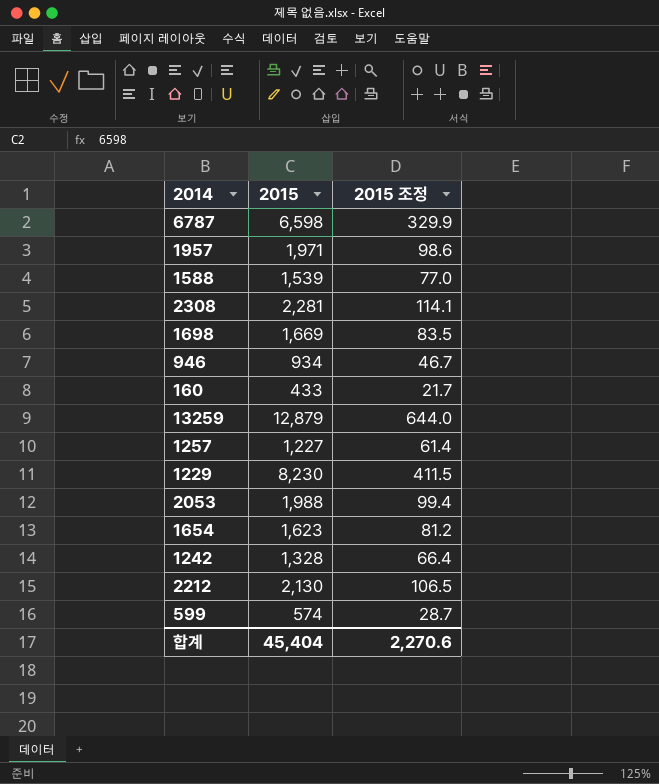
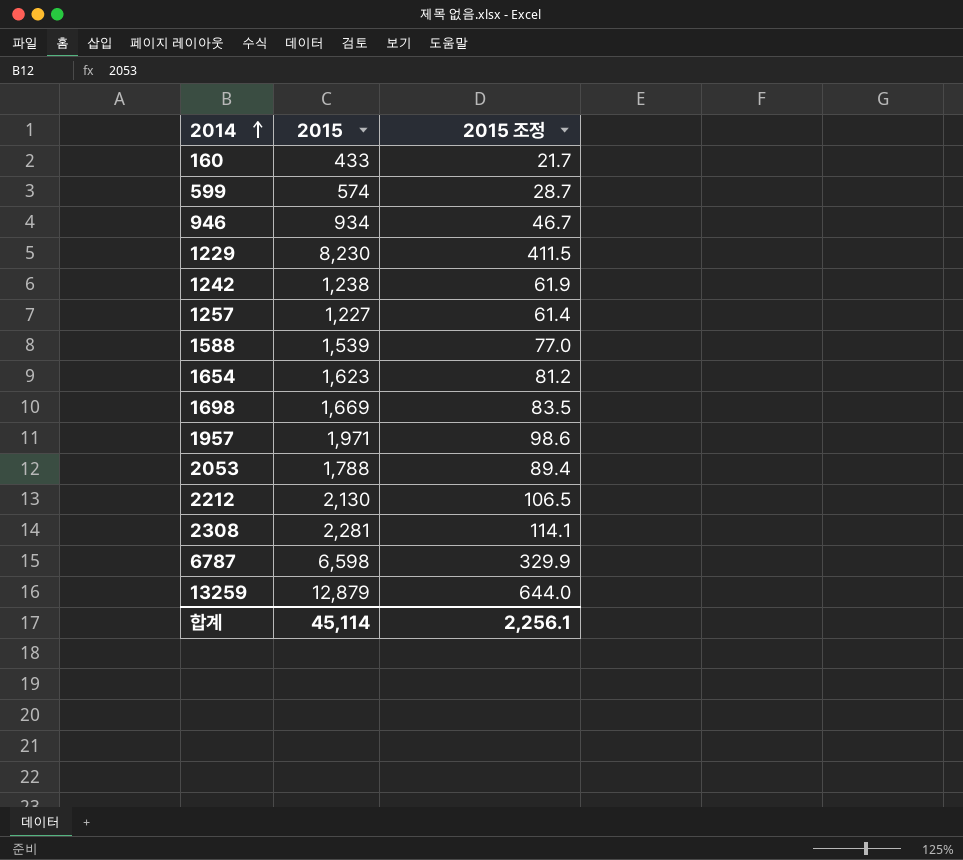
row order: none -> 2014 ascending
1242 | 2015: 1,328 -> 1,238
1242 | 2015 조정: 66.4 -> 61.9
2053 | 2015: 1,988 -> 1,788
2053 | 2015 조정: 99.4 -> 89.4
합계 | 2015: 45,404 -> 45,114
합계 | 2015 조정: 2,270.6 -> 2,256.1

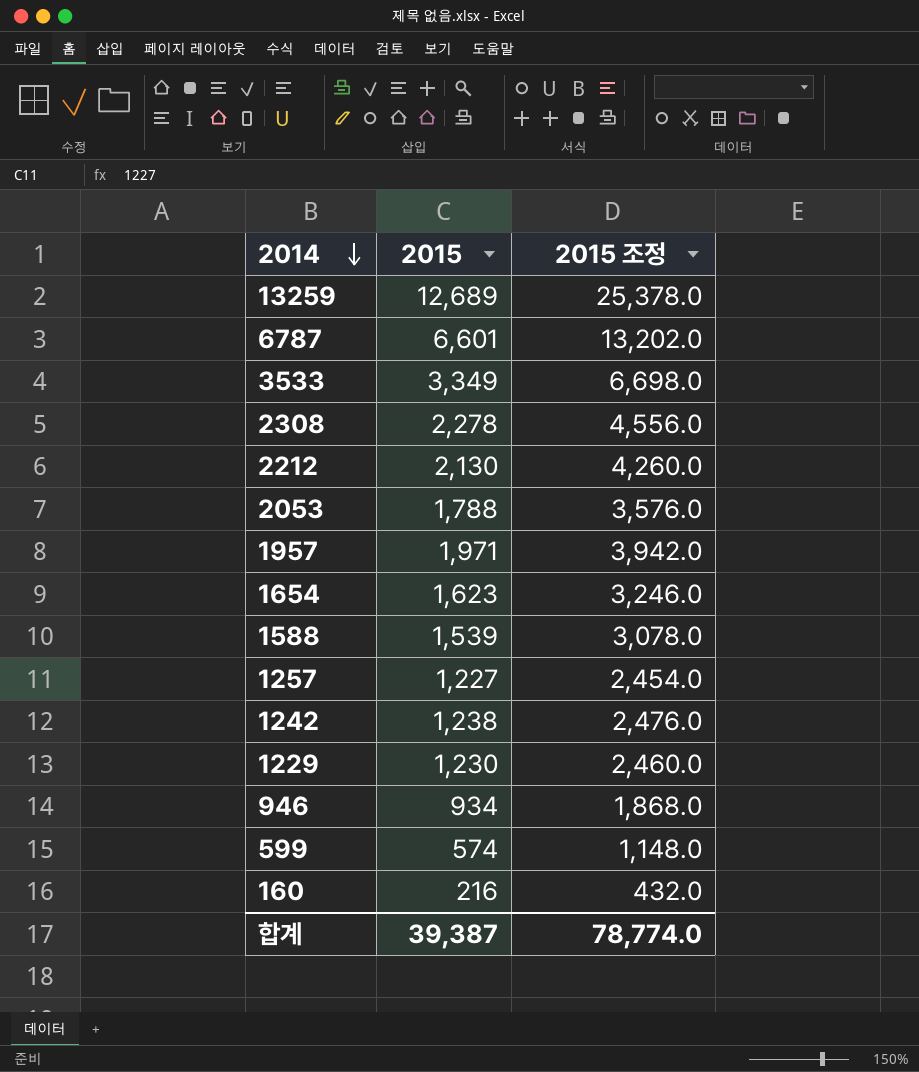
row order: 2014 ascending -> 2014 descending
column 2015 조정 | formula: [2015] * 0.05 -> [2015] * 2
row 1698: 1,669 | 83.5 -> none
13259 | 2015: 12,879 -> 12,689
6787 | 2015: 6,598 -> 6,601
row 3533: none -> 3,349 | 6,698.0
2308 | 2015: 2,281 -> 2,278
1229 | 2015: 8,230 -> 1,230
160 | 2015: 433 -> 216
합계 | 2015: 45,114 -> 39,387
합계 | 2015 조정: 2,256.1 -> 78,774.0

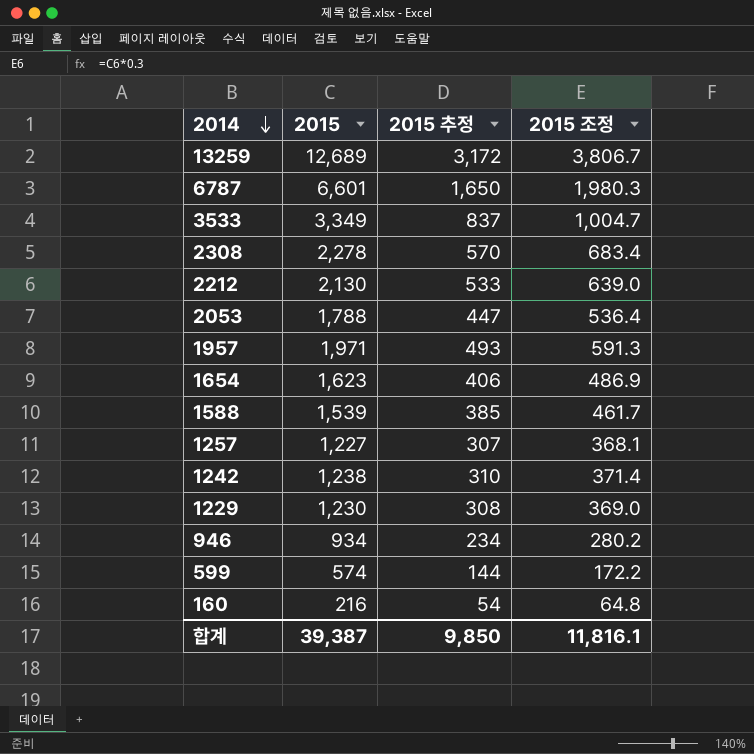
column 2015 추정 | formula: none -> [2015] * 0.25
column 2015 조정 | formula: [2015] * 2 -> [2015] * 0.3
합계 | 2015 조정: 78,774.0 -> 11,816.1

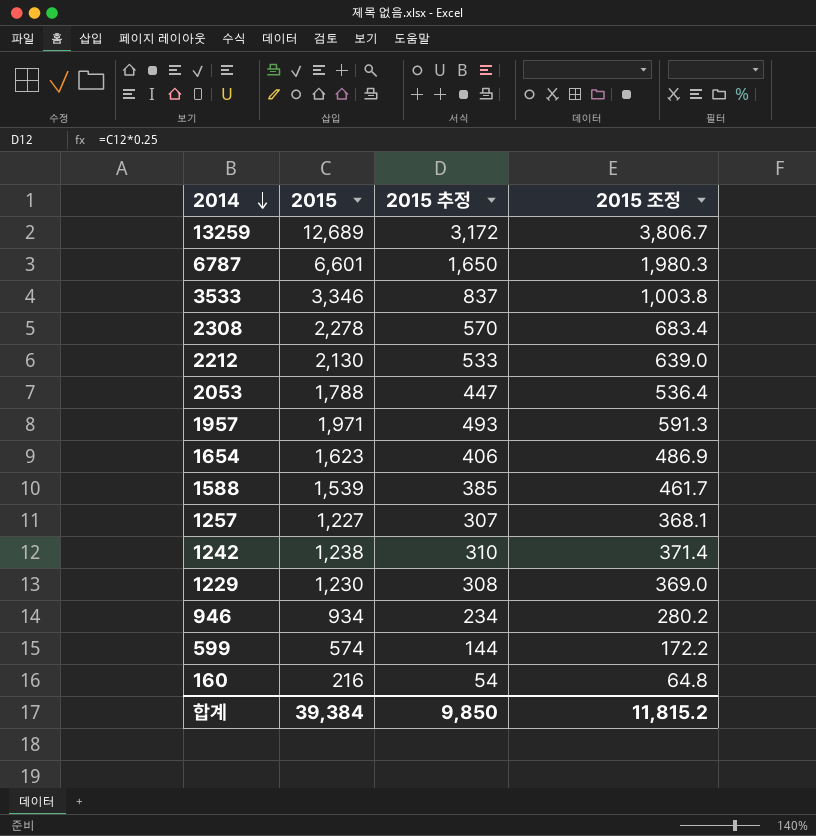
3533 | 2015: 3,349 -> 3,346
3533 | 2015 조정: 1,004.7 -> 1,003.8
합계 | 2015: 39,387 -> 39,384
합계 | 2015 조정: 11,816.1 -> 11,815.2

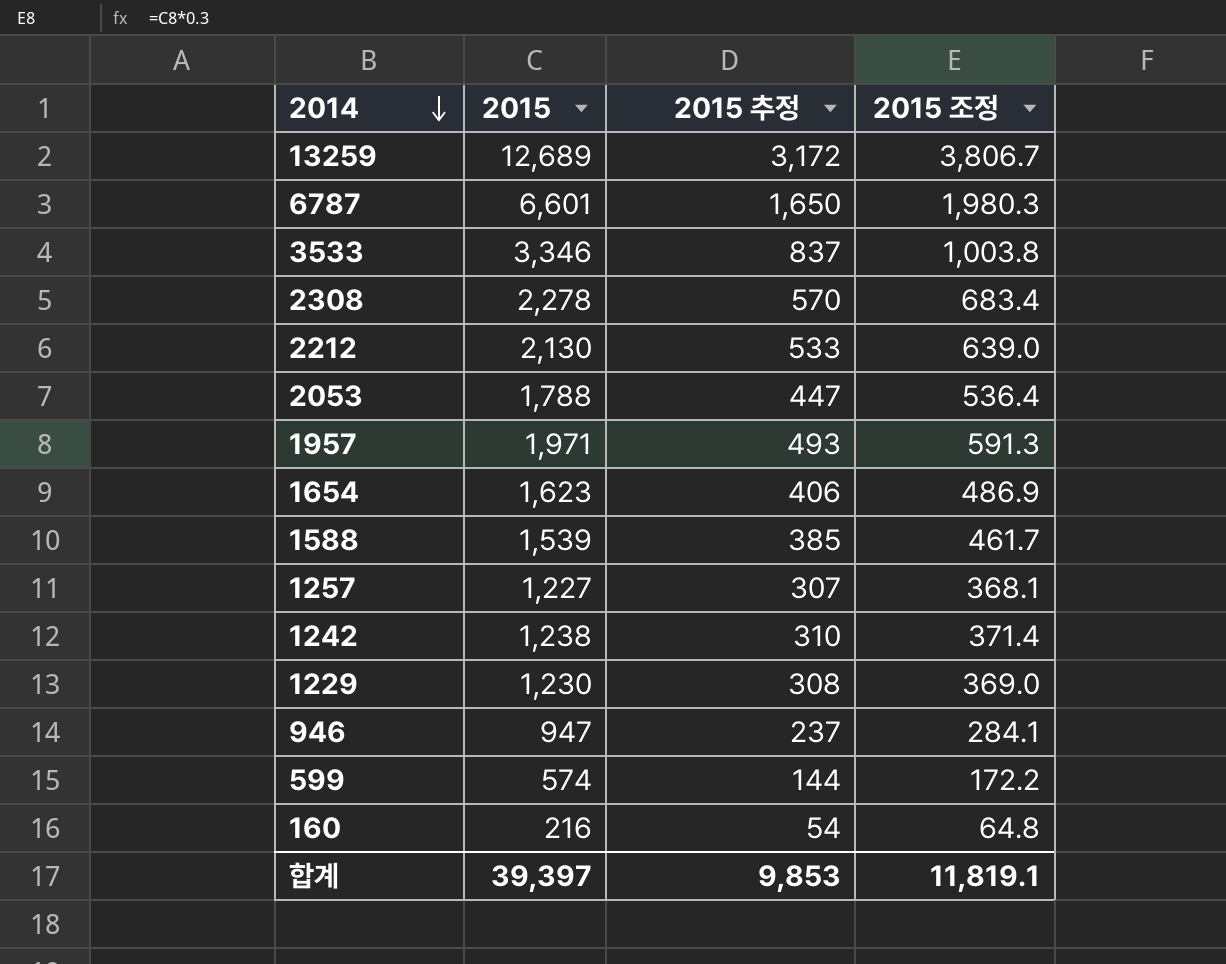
946 | 2015: 934 -> 947
946 | 2015 추정: 234 -> 237
946 | 2015 조정: 280.2 -> 284.1
합계 | 2015: 39,384 -> 39,397
합계 | 2015 추정: 9,850 -> 9,853
합계 | 2015 조정: 11,815.2 -> 11,819.1

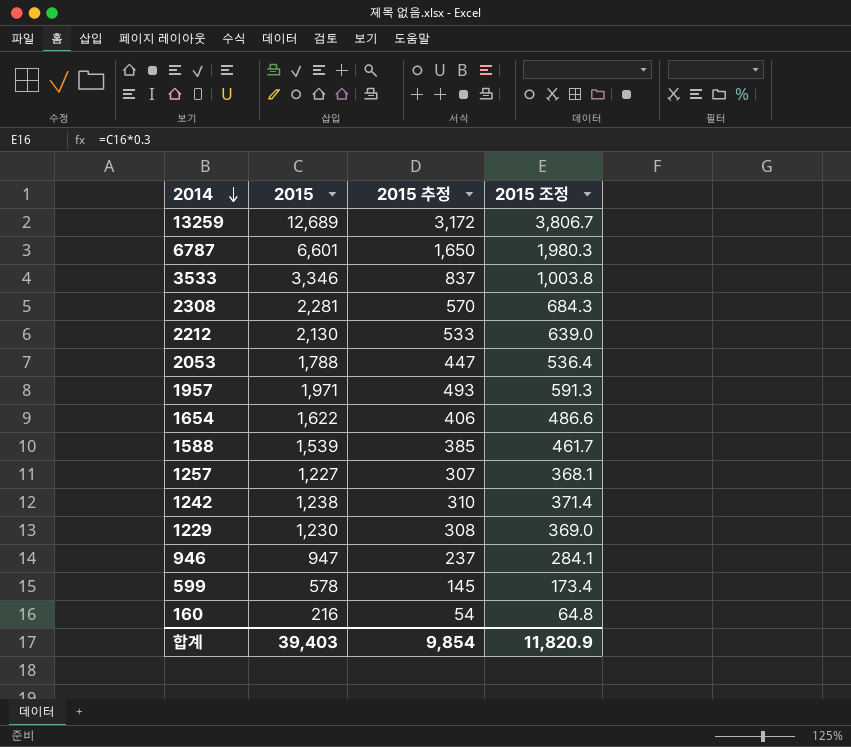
2308 | 2015: 2,278 -> 2,281
2308 | 2015 조정: 683.4 -> 684.3
1654 | 2015: 1,623 -> 1,622
1654 | 2015 조정: 486.9 -> 486.6
599 | 2015: 574 -> 578
599 | 2015 추정: 144 -> 145
599 | 2015 조정: 172.2 -> 173.4
합계 | 2015: 39,397 -> 39,403
합계 | 2015 추정: 9,853 -> 9,854
합계 | 2015 조정: 11,819.1 -> 11,820.9

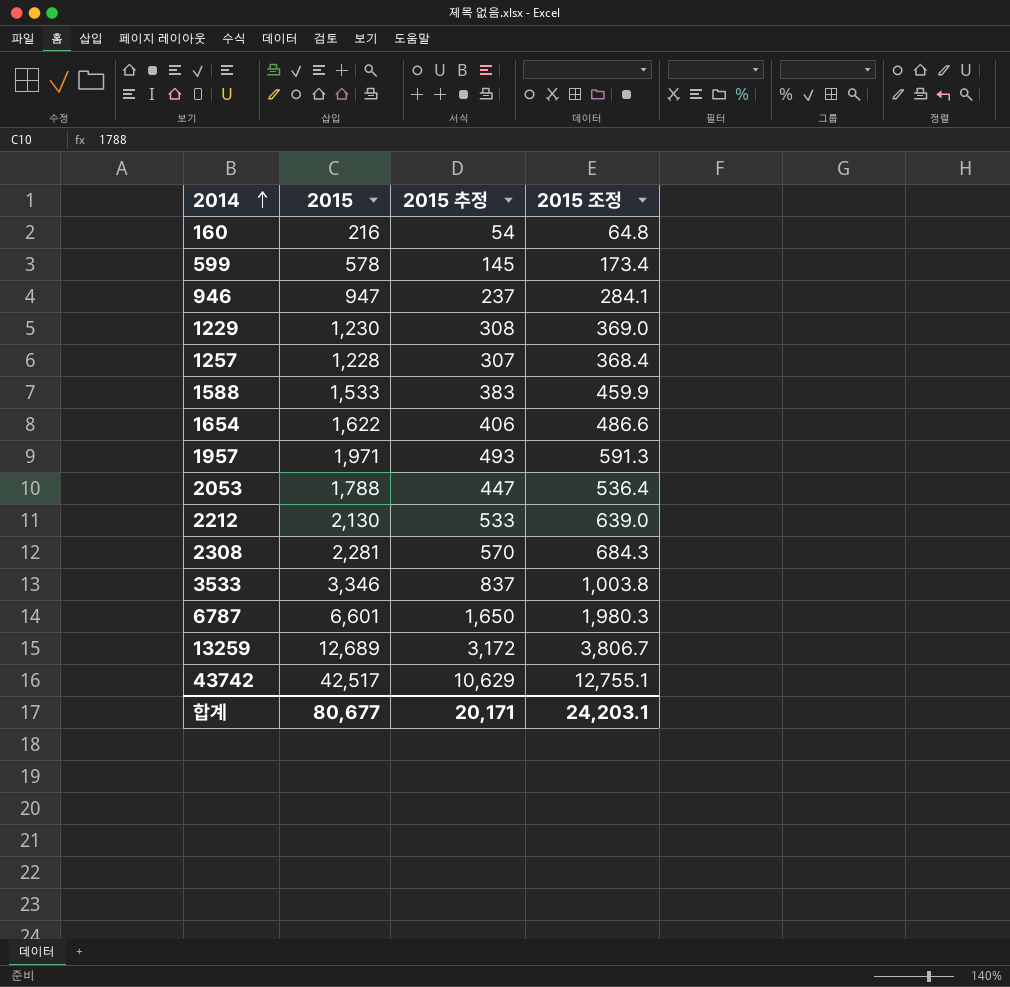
row order: 2014 descending -> 2014 ascending
row 1242: 1,238 | 310 | 371.4 -> none
1257 | 2015: 1,227 -> 1,228
1257 | 2015 조정: 368.1 -> 368.4
1588 | 2015: 1,539 -> 1,533
1588 | 2015 추정: 385 -> 383
1588 | 2015 조정: 461.7 -> 459.9
row 43742: none -> 42,517 | 10,629 | 12,755.1
합계 | 2015: 39,403 -> 80,677
합계 | 2015 추정: 9,854 -> 20,171
합계 | 2015 조정: 11,820.9 -> 24,203.1

